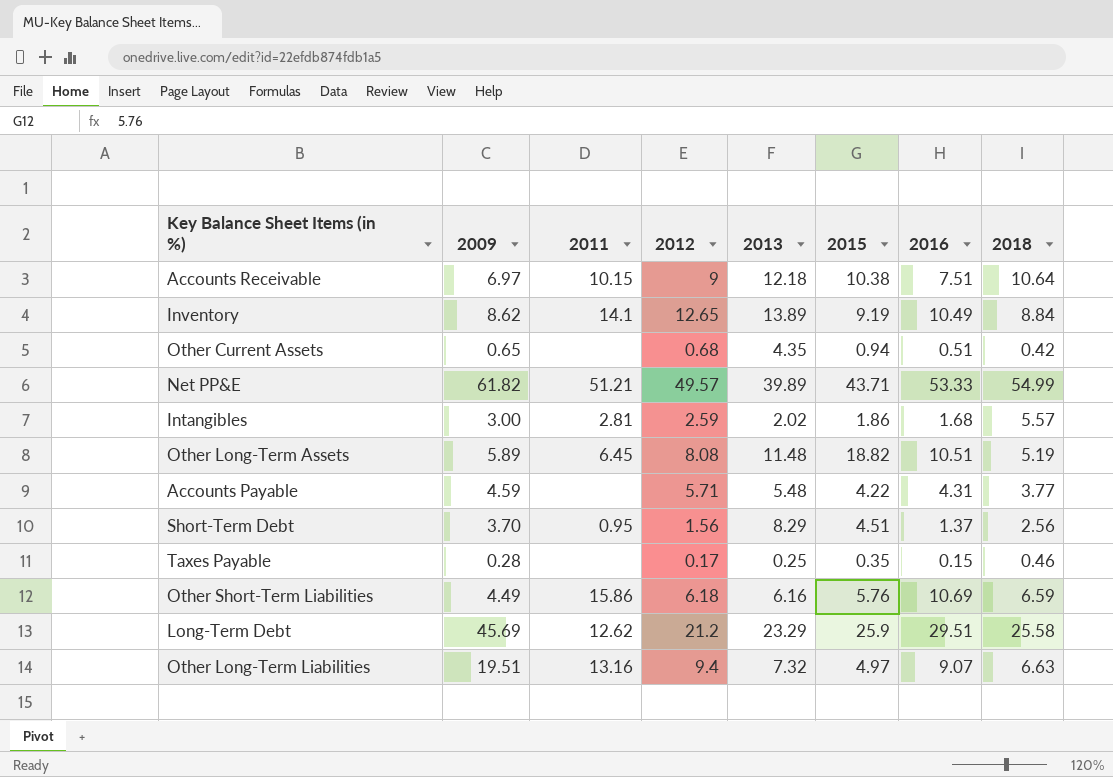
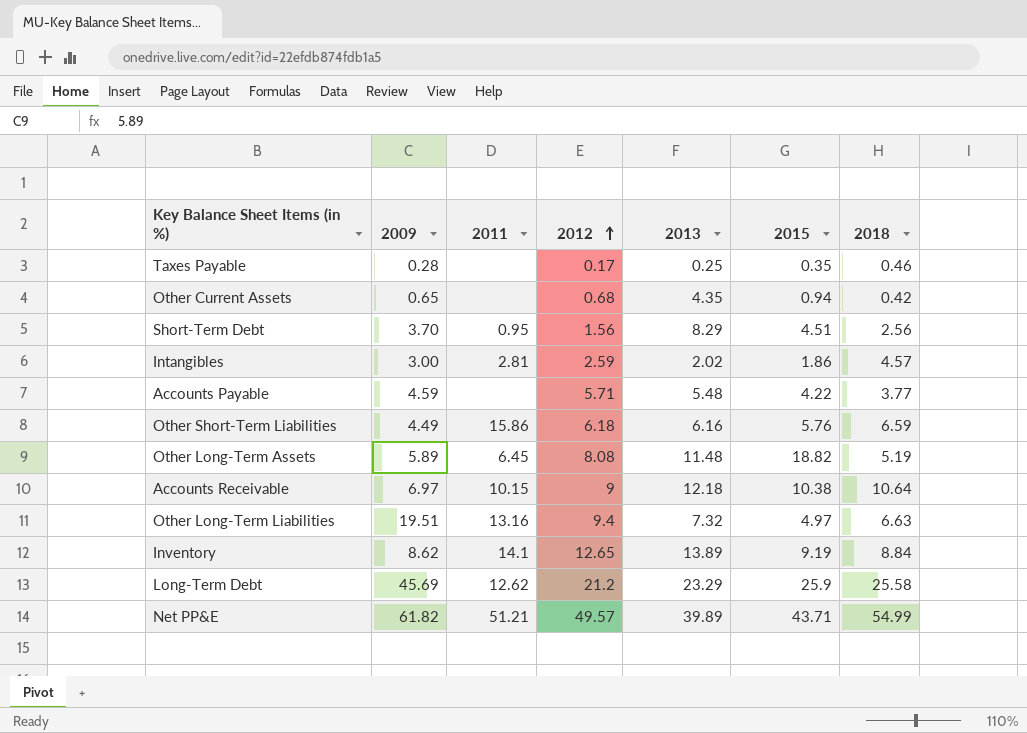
row order: none -> 2012 ascending
column 2016 | position: 7 -> none
Intangibles | 2018: 5.57 -> 4.57

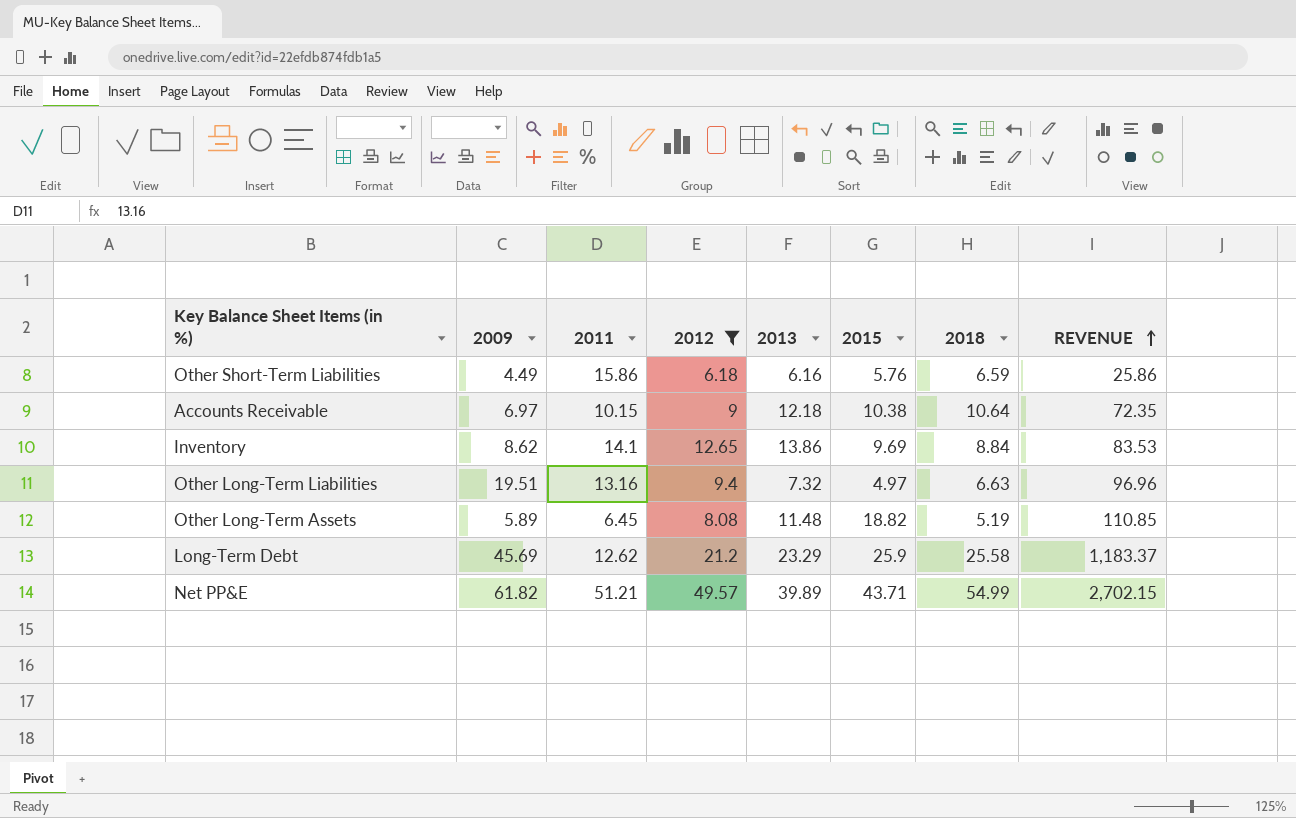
filter: none -> 2012 >= 6.18
row order: 2012 ascending -> REVENUE ascending
column REVENUE | formula: none -> [2009] * [2015]
Inventory | 2013: 13.89 -> 13.86
Inventory | 2015: 9.19 -> 9.69

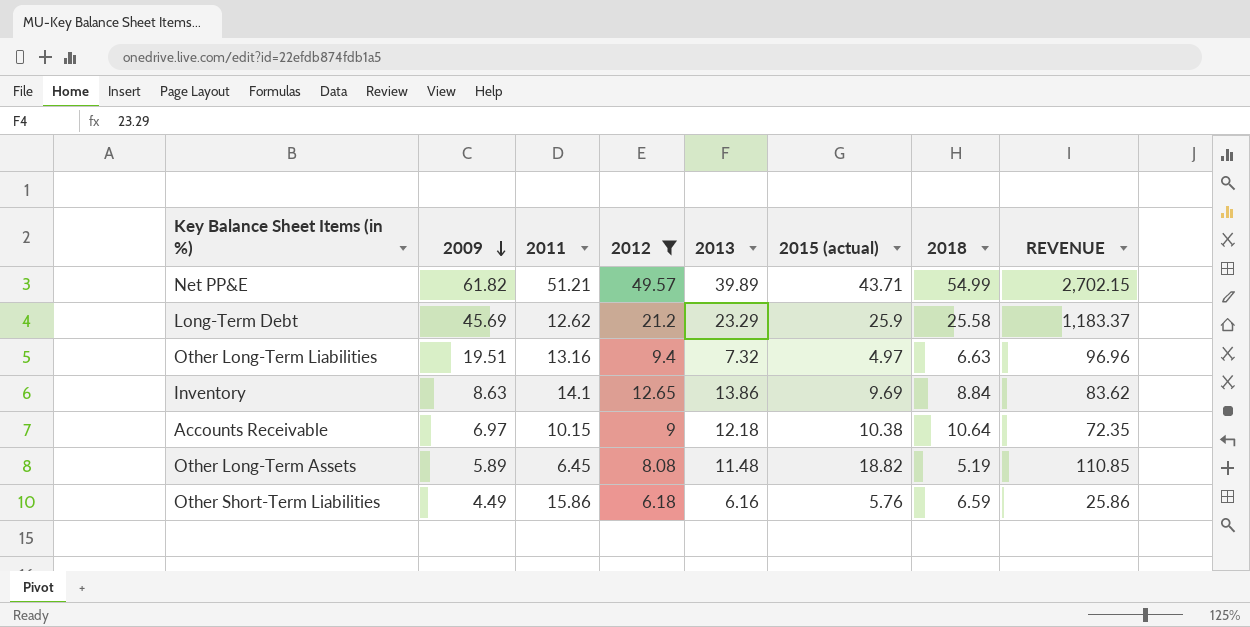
row order: REVENUE ascending -> 2009 descending
column name: 2015 -> 2015 (actual)
Inventory | 2009: 8.62 -> 8.63
Inventory | REVENUE: 83.53 -> 83.62

